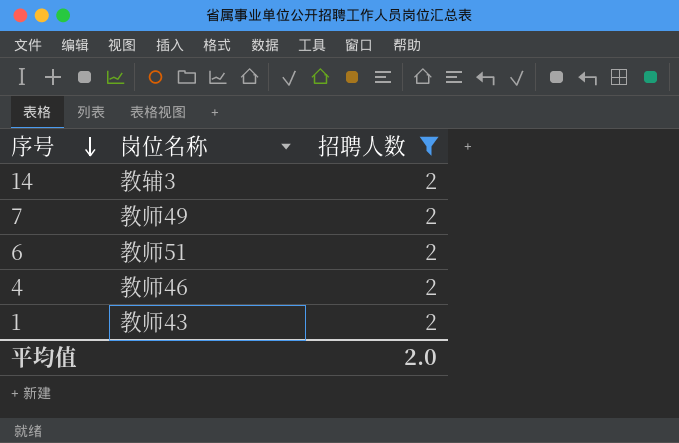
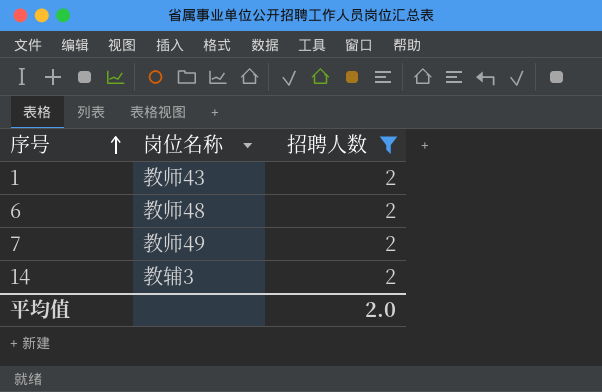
row order: 序号 descending -> 序号 ascending
row 4: 教师46 | 2 -> none
6 | 岗位名称: 教师51 -> 教师48

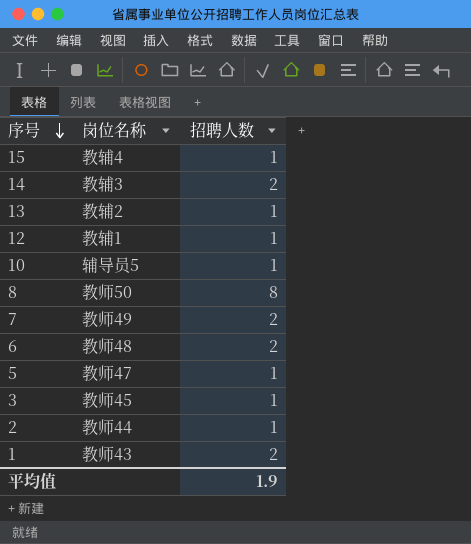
filter: 招聘人数 = 2 -> none
row order: 序号 ascending -> 序号 descending
平均值 | 招聘人数: 2.0 -> 1.9

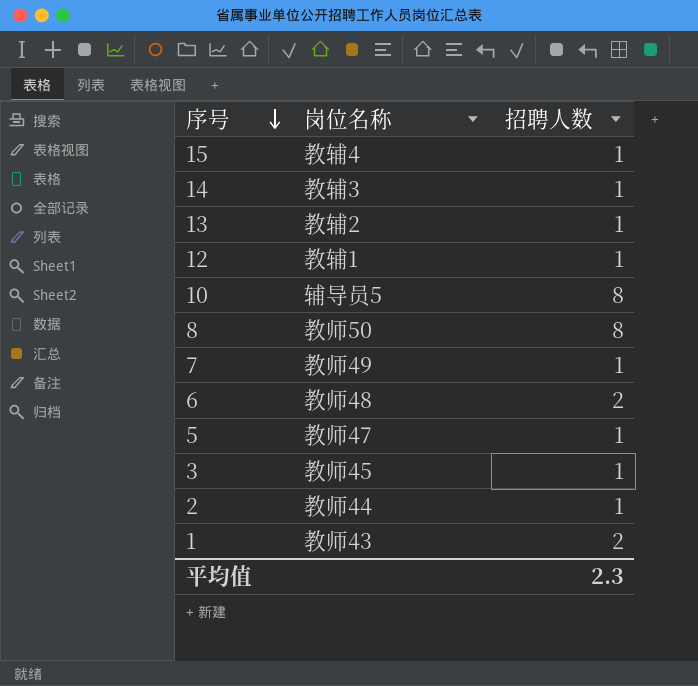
14 | 招聘人数: 2 -> 1
10 | 招聘人数: 1 -> 8
7 | 招聘人数: 2 -> 1
平均值 | 招聘人数: 1.9 -> 2.3

